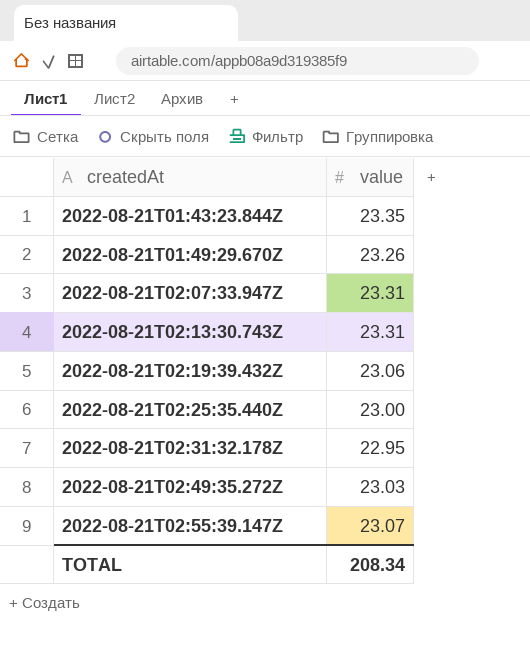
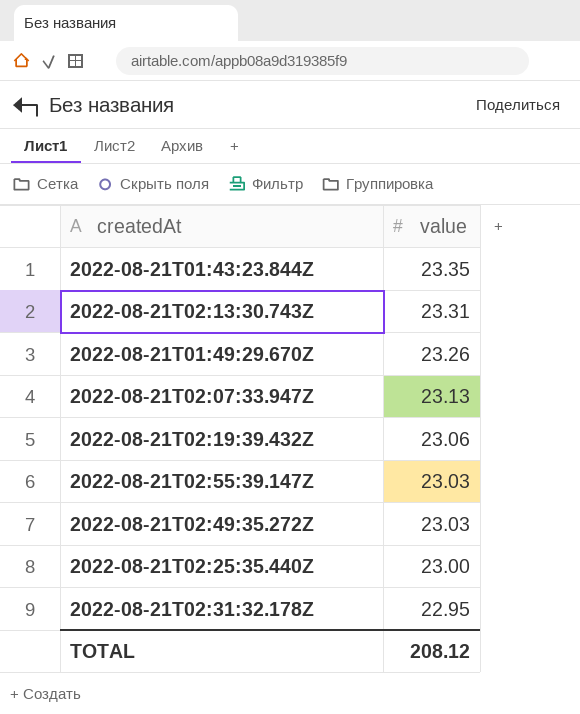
row order: createdAt ascending -> value descending
2022-08-21T02:07:33.947Z | value: 23.31 -> 23.13
2022-08-21T02:55:39.147Z | value: 23.07 -> 23.03
TOTAL | value: 208.34 -> 208.12

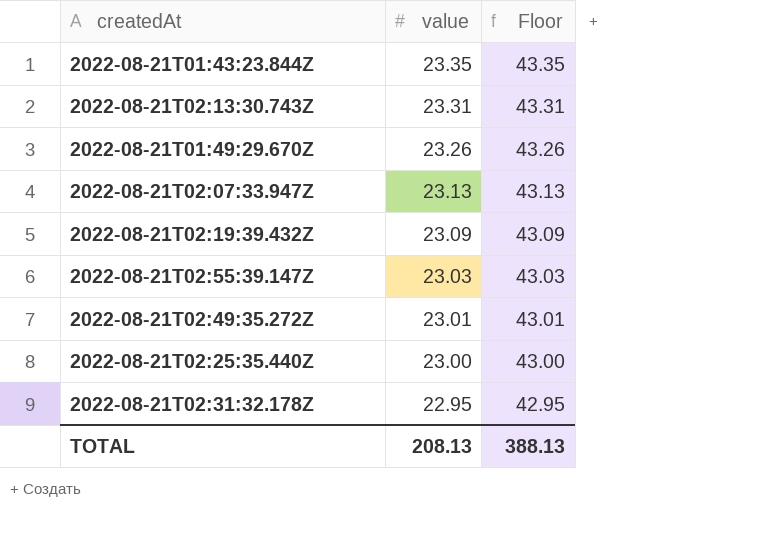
column Floor | formula: none -> [value] + 20
2022-08-21T02:19:39.432Z | value: 23.06 -> 23.09
2022-08-21T02:49:35.272Z | value: 23.03 -> 23.01
TOTAL | value: 208.12 -> 208.13

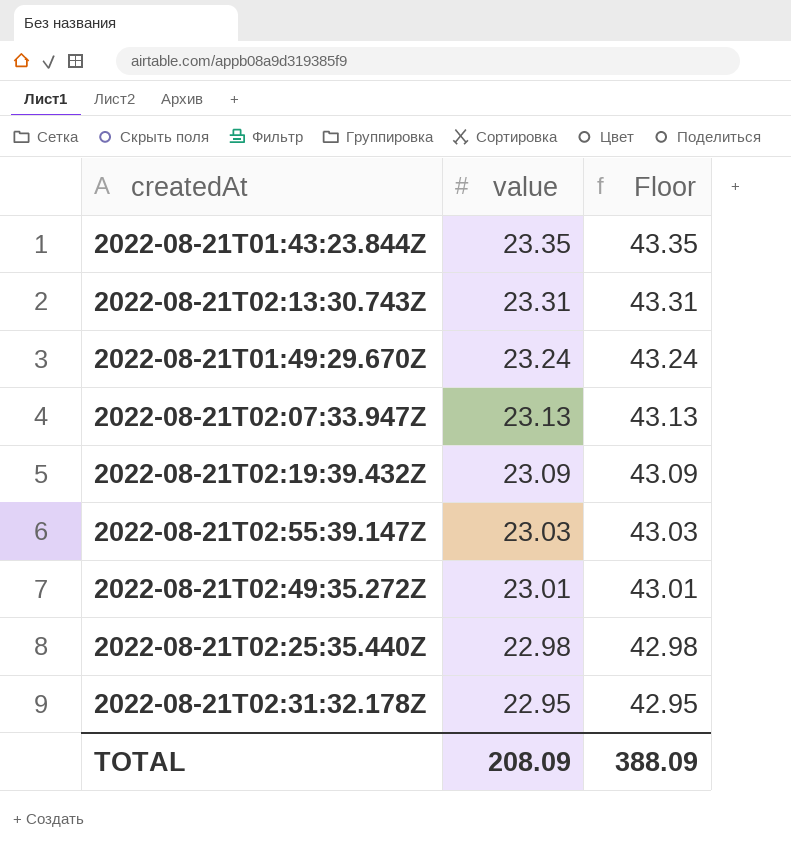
2022-08-21T01:49:29.670Z | value: 23.26 -> 23.24
2022-08-21T01:49:29.670Z | Floor: 43.26 -> 43.24
2022-08-21T02:25:35.440Z | value: 23.00 -> 22.98
2022-08-21T02:25:35.440Z | Floor: 43.00 -> 42.98
TOTAL | value: 208.13 -> 208.09
TOTAL | Floor: 388.13 -> 388.09

